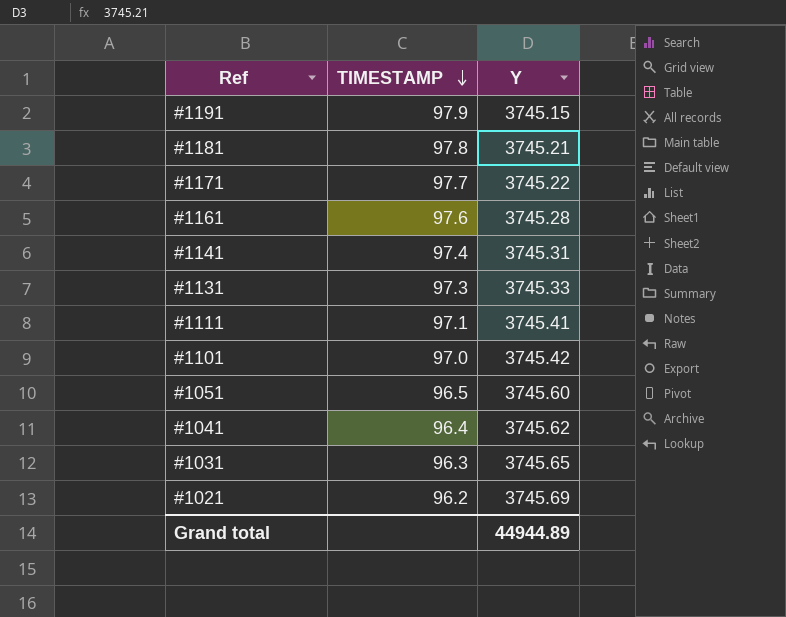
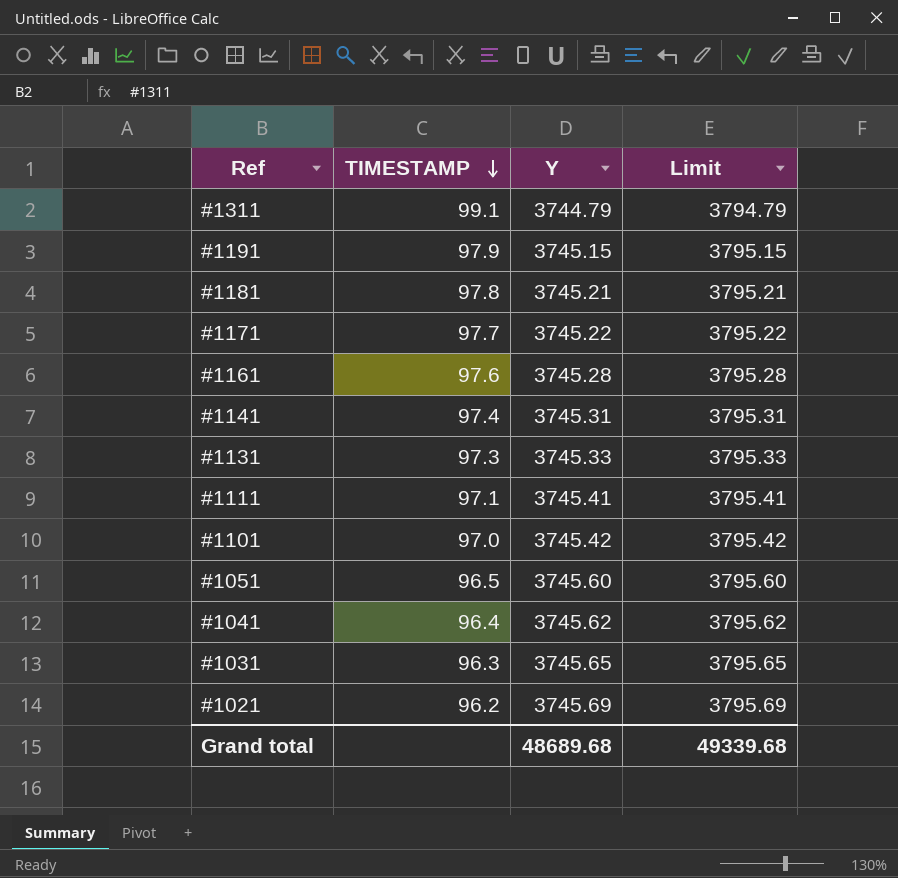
column Limit | formula: none -> [Y] + 50
row #1311: none -> 99.1 | 3744.79 | 3794.79
Grand total | Y: 44944.89 -> 48689.68

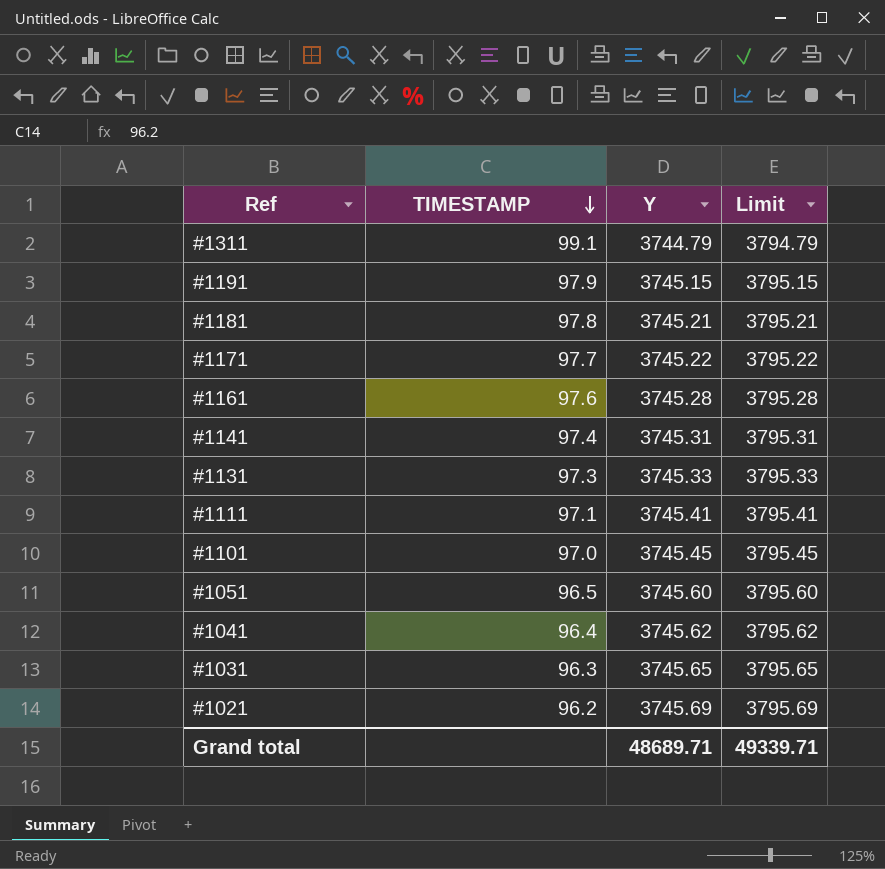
#1101 | Y: 3745.42 -> 3745.45
#1101 | Limit: 3795.42 -> 3795.45
Grand total | Y: 48689.68 -> 48689.71
Grand total | Limit: 49339.68 -> 49339.71

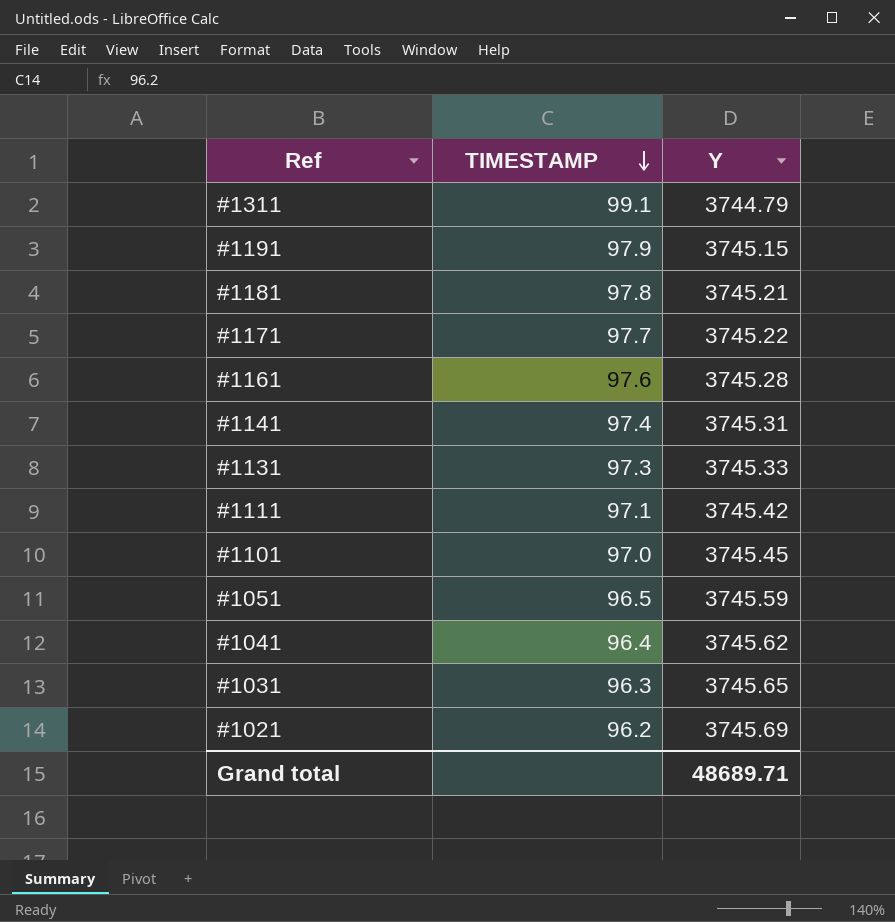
column Limit | formula: [Y] + 50 -> none
#1111 | Y: 3745.41 -> 3745.42
#1051 | Y: 3745.60 -> 3745.59

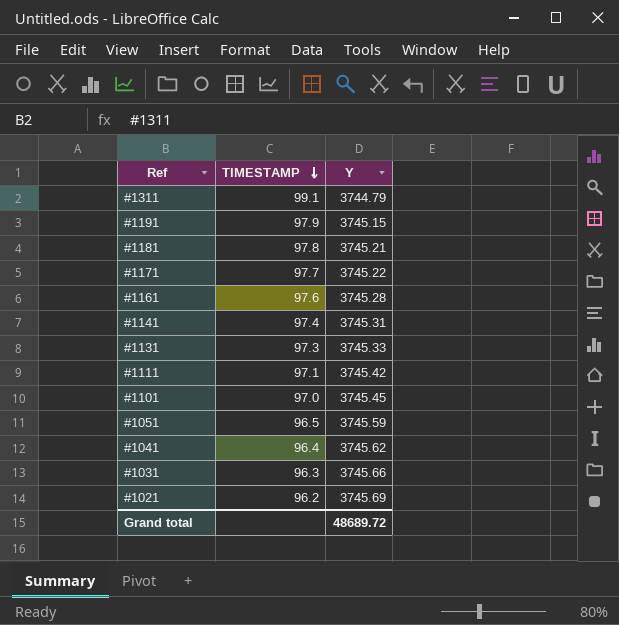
#1031 | Y: 3745.65 -> 3745.66
Grand total | Y: 48689.71 -> 48689.72

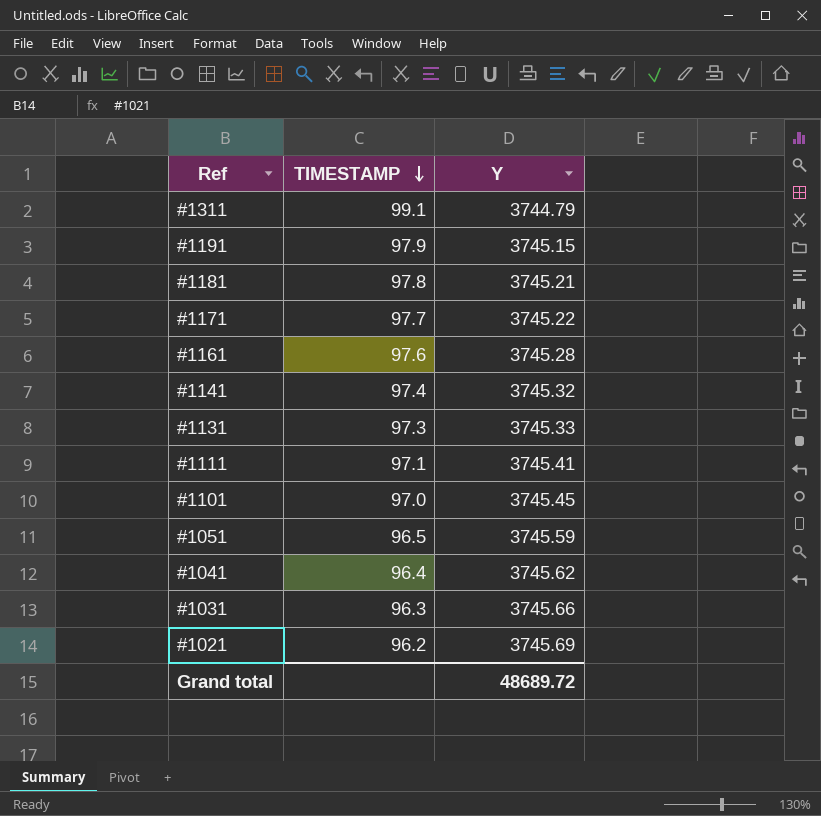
#1141 | Y: 3745.31 -> 3745.32
#1111 | Y: 3745.42 -> 3745.41

